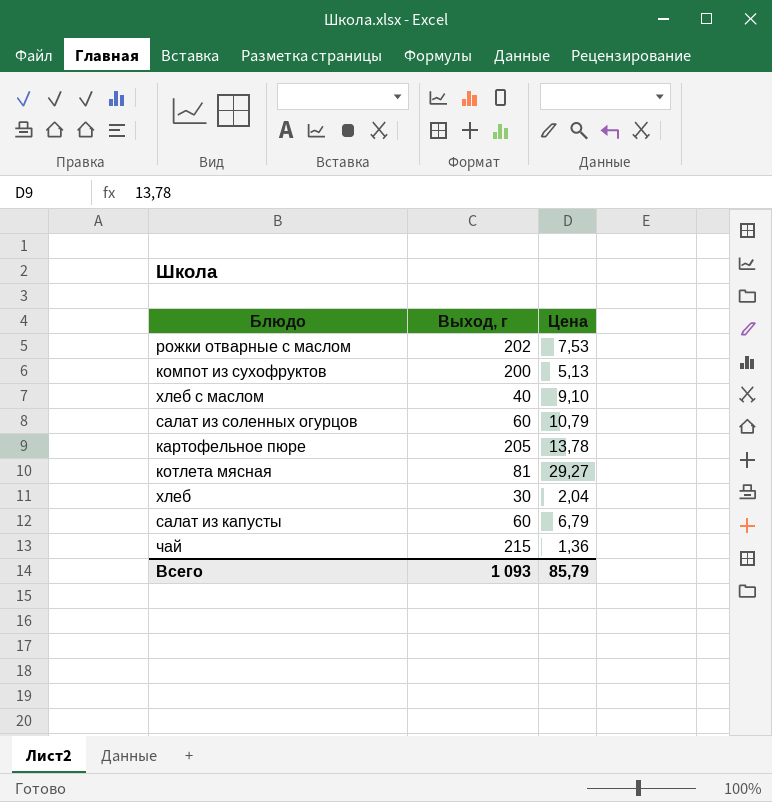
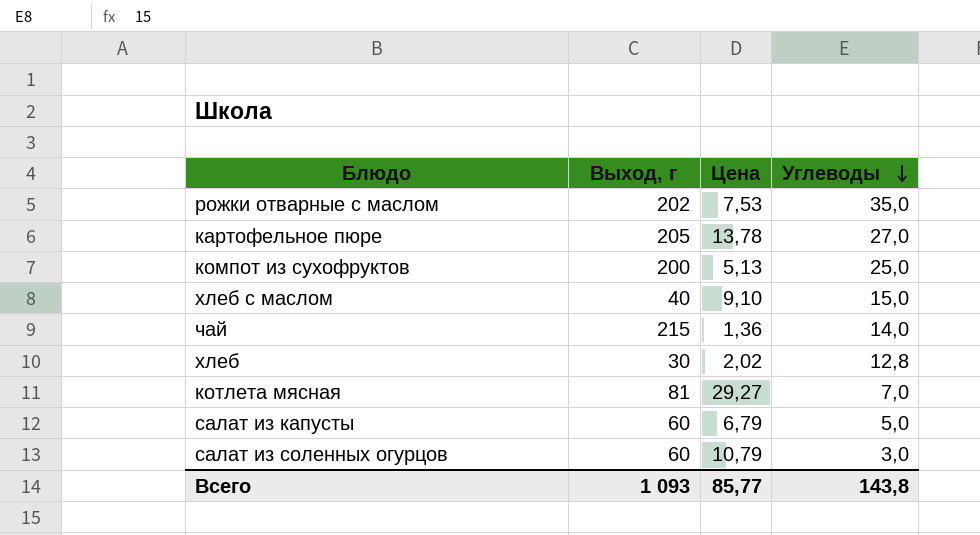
row order: none -> Углеводы descending
column Углеводы | position: none -> 4
хлеб | Цена: 2,04 -> 2,02
Всего | Цена: 85,79 -> 85,77

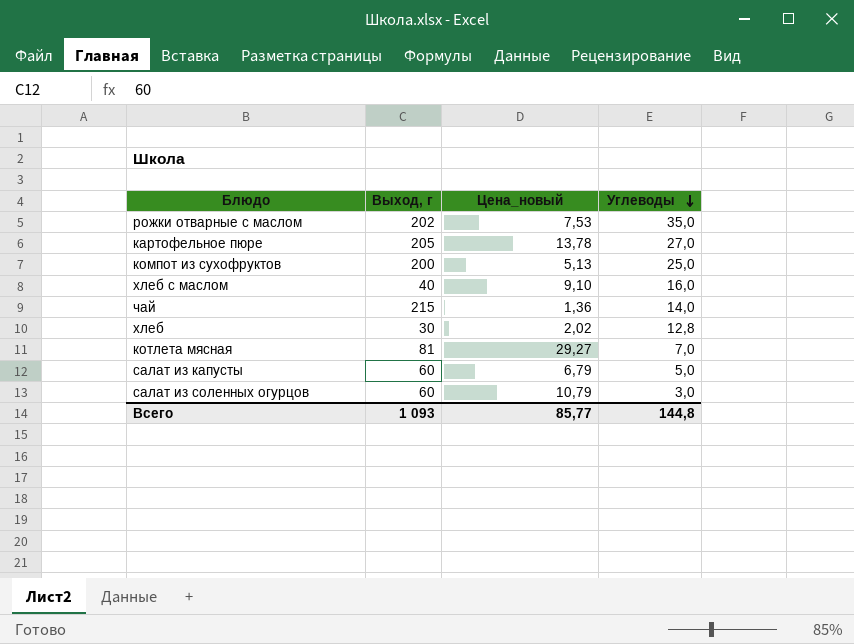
column name: Цена -> Цена_новый
хлеб с маслом | Углеводы: 15,0 -> 16,0
Всего | Углеводы: 143,8 -> 144,8

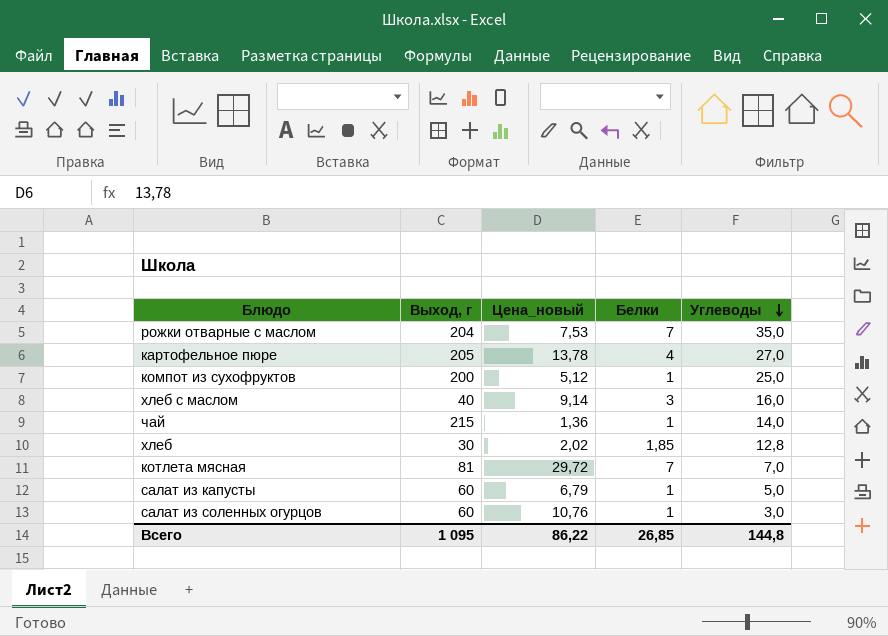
column Белки | position: none -> 4
рожки отварные с маслом | Выход, г: 202 -> 204
компот из сухофруктов | Цена_новый: 5,13 -> 5,12
хлеб с маслом | Цена_новый: 9,10 -> 9,14
котлета мясная | Цена_новый: 29,27 -> 29,72
салат из соленных огурцов | Цена_новый: 10,79 -> 10,76
Всего | Выход, г: 1 093 -> 1 095
Всего | Цена_новый: 85,77 -> 86,22

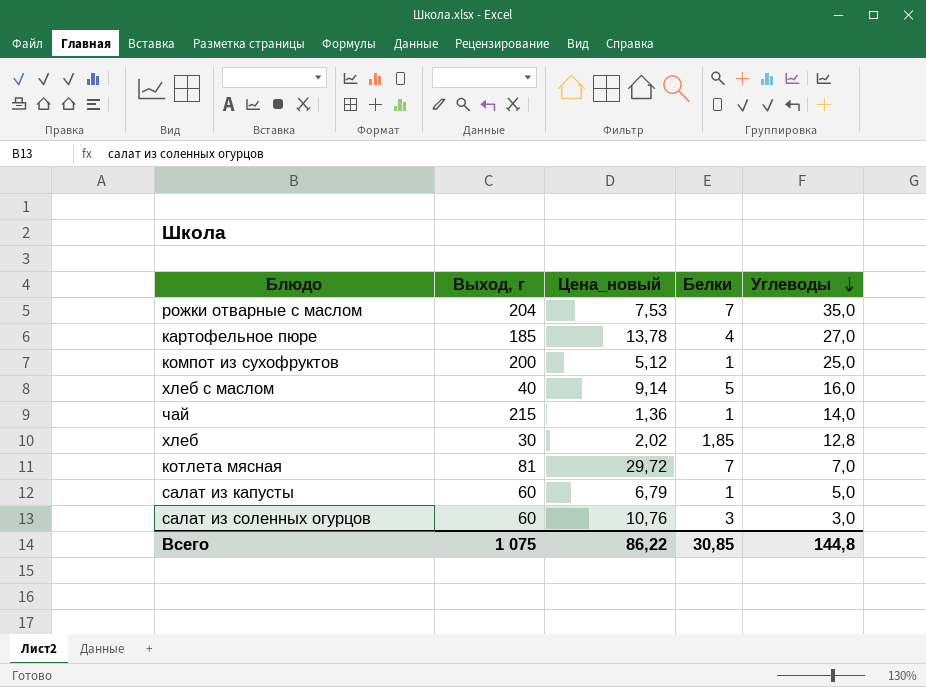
картофельное пюре | Выход, г: 205 -> 185
хлеб с маслом | Белки: 3 -> 5
салат из соленных огурцов | Белки: 1 -> 3
Всего | Выход, г: 1 095 -> 1 075
Всего | Белки: 26,85 -> 30,85

